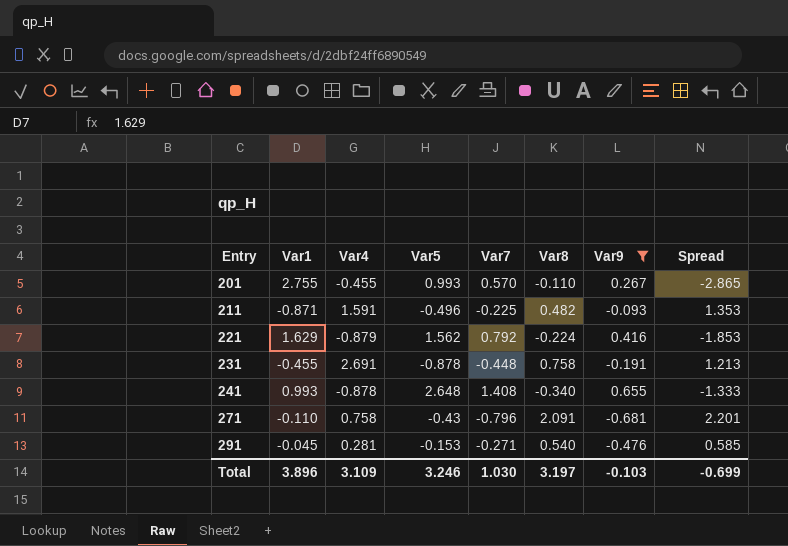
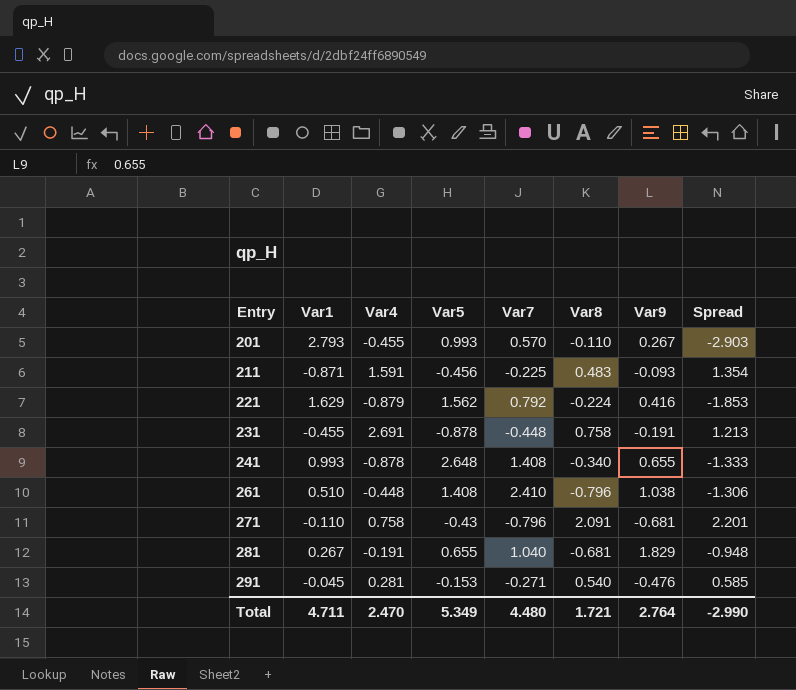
filter: Var9 <= 0.655 -> none
201 | Var1: 2.755 -> 2.793
201 | Spread: -2.865 -> -2.903
211 | Var5: -0.496 -> -0.456
211 | Var8: 0.482 -> 0.483
211 | Spread: 1.353 -> 1.354
Total | Var1: 3.896 -> 4.711
Total | Var4: 3.109 -> 2.470
Total | Var5: 3.246 -> 5.349
Total | Var7: 1.030 -> 4.480
Total | Var8: 3.197 -> 1.721
Total | Var9: -0.103 -> 2.764
Total | Spread: -0.699 -> -2.990

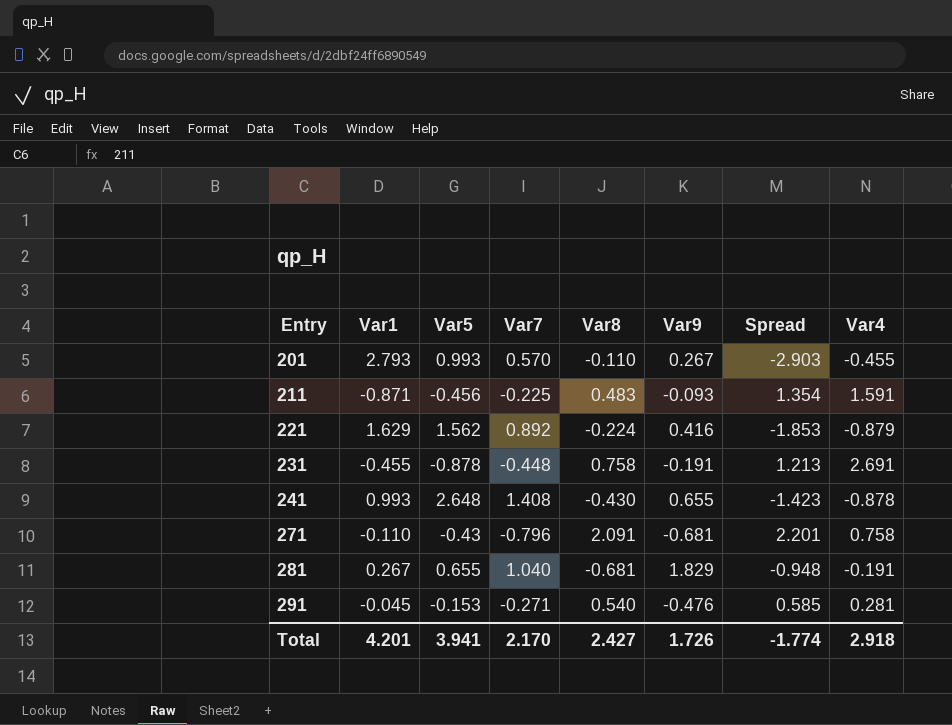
column Var4 | position: 3 -> 8
row 261: 0.510 | -0.448 | 1.408 | 2.410 | -0.796 | 1.038 | -1.306 -> none
221 | Var7: 0.792 -> 0.892
241 | Var8: -0.340 -> -0.430
241 | Spread: -1.333 -> -1.423
Total | Var1: 4.711 -> 4.201
Total | Var5: 5.349 -> 3.941
Total | Var7: 4.480 -> 2.170
Total | Var8: 1.721 -> 2.427
Total | Var9: 2.764 -> 1.726
Total | Spread: -2.990 -> -1.774
Total | Var4: 2.470 -> 2.918

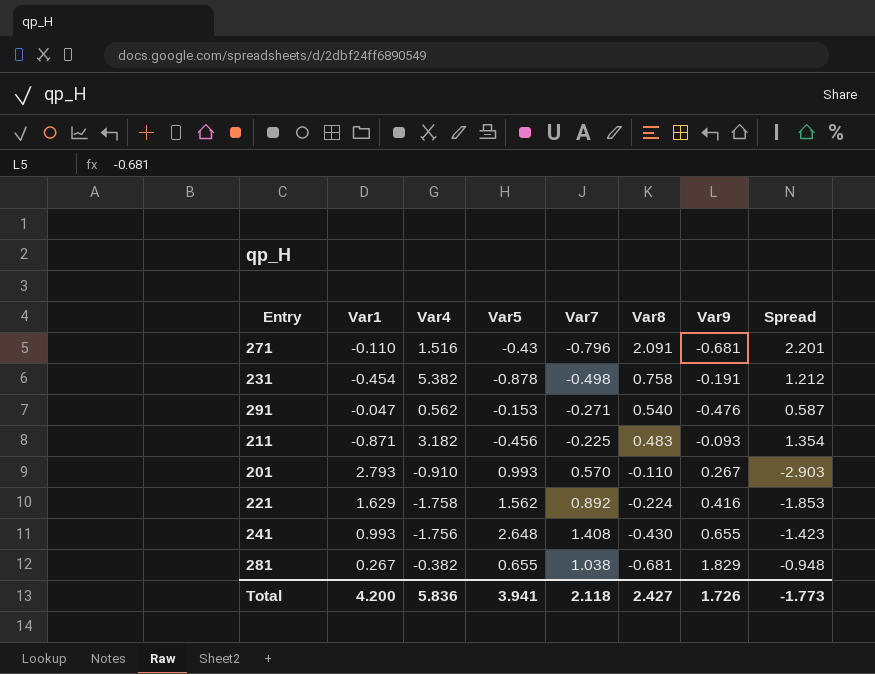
row order: Entry ascending -> Var8 descending
column Var4 | position: 8 -> 3
271 | Var4: 0.758 -> 1.516
231 | Var1: -0.455 -> -0.454
231 | Var4: 2.691 -> 5.382
231 | Var7: -0.448 -> -0.498
231 | Spread: 1.213 -> 1.212
291 | Var1: -0.045 -> -0.047
291 | Var4: 0.281 -> 0.562
291 | Spread: 0.585 -> 0.587
211 | Var4: 1.591 -> 3.182
201 | Var4: -0.455 -> -0.910
221 | Var4: -0.879 -> -1.758
241 | Var4: -0.878 -> -1.756
281 | Var4: -0.191 -> -0.382
281 | Var7: 1.040 -> 1.038
Total | Var1: 4.201 -> 4.200
Total | Var4: 2.918 -> 5.836
Total | Var7: 2.170 -> 2.118
Total | Spread: -1.774 -> -1.773

